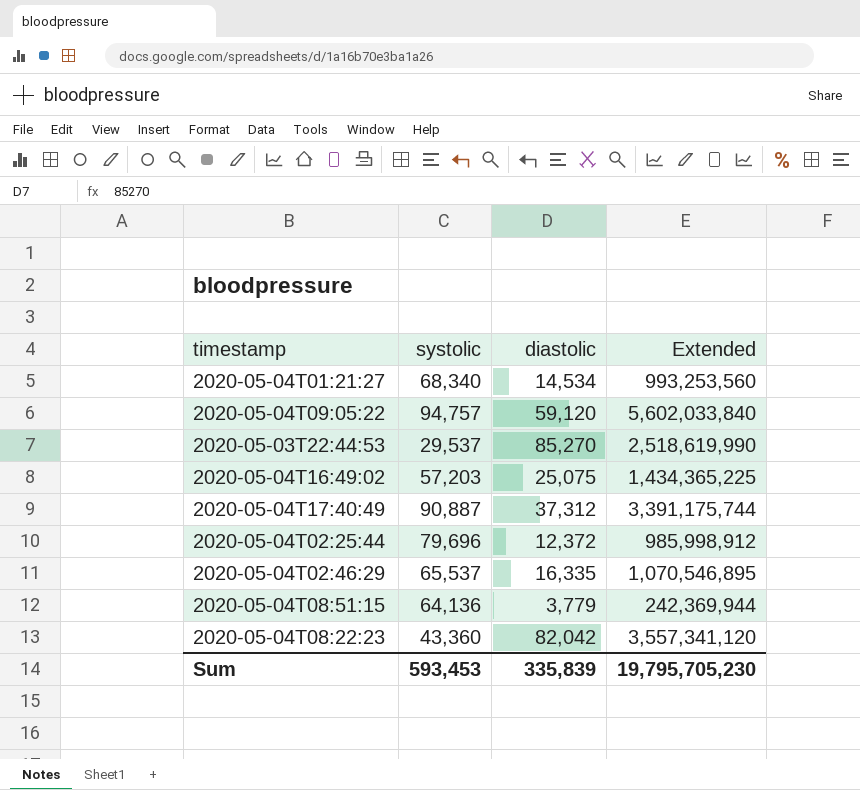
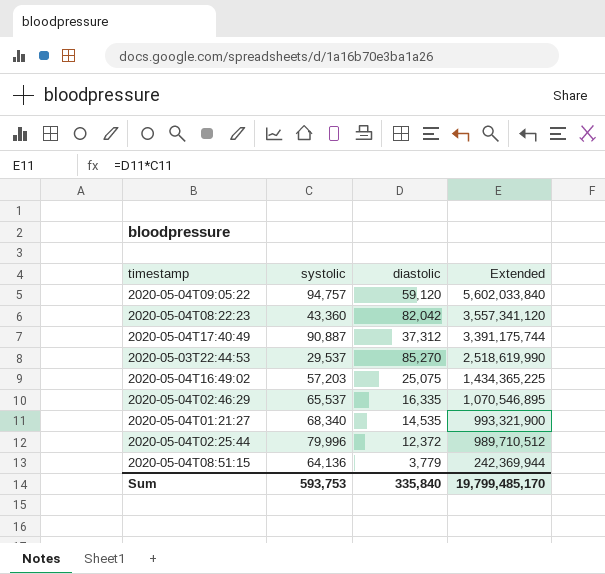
row order: none -> Extended descending
2020-05-04T01:21:27 | diastolic: 14,534 -> 14,535
2020-05-04T01:21:27 | Extended: 993,253,560 -> 993,321,900
2020-05-04T02:25:44 | systolic: 79,696 -> 79,996
2020-05-04T02:25:44 | Extended: 985,998,912 -> 989,710,512
Sum | systolic: 593,453 -> 593,753
Sum | diastolic: 335,839 -> 335,840
Sum | Extended: 19,795,705,230 -> 19,799,485,170

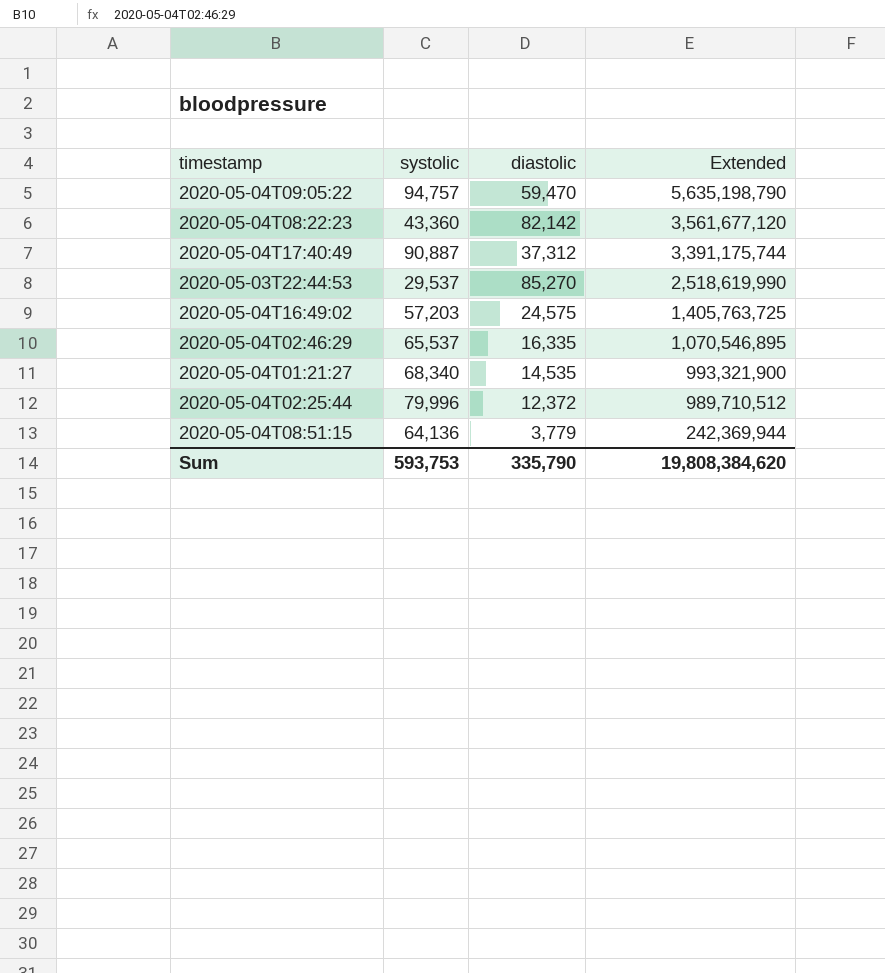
2020-05-04T09:05:22 | diastolic: 59,120 -> 59,470
2020-05-04T09:05:22 | Extended: 5,602,033,840 -> 5,635,198,790
2020-05-04T08:22:23 | diastolic: 82,042 -> 82,142
2020-05-04T08:22:23 | Extended: 3,557,341,120 -> 3,561,677,120
2020-05-04T16:49:02 | diastolic: 25,075 -> 24,575
2020-05-04T16:49:02 | Extended: 1,434,365,225 -> 1,405,763,725
Sum | diastolic: 335,840 -> 335,790
Sum | Extended: 19,799,485,170 -> 19,808,384,620

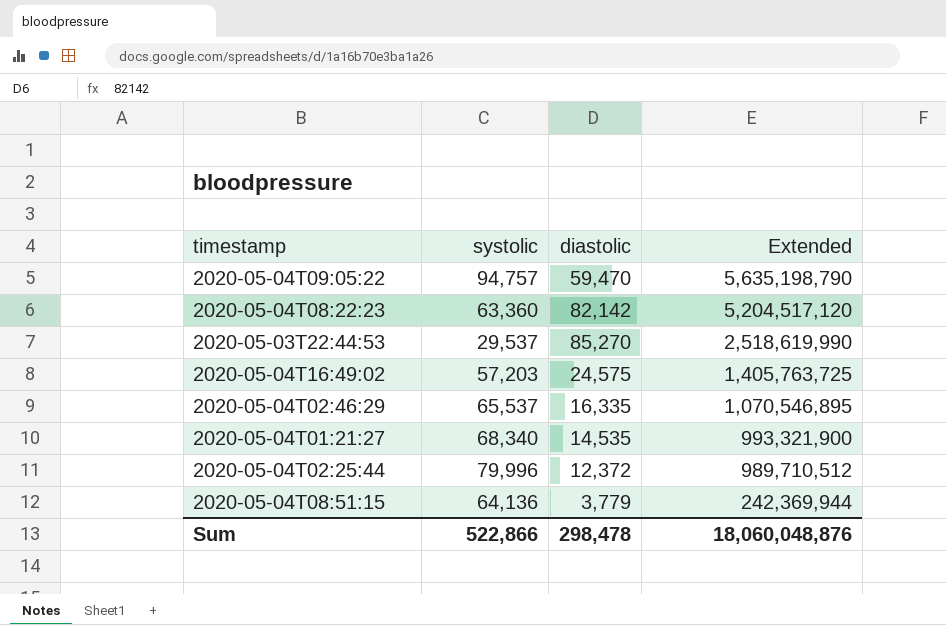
row 2020-05-04T17:40:49: 90,887 | 37,312 | 3,391,175,744 -> none
2020-05-04T08:22:23 | systolic: 43,360 -> 63,360
2020-05-04T08:22:23 | Extended: 3,561,677,120 -> 5,204,517,120
Sum | systolic: 593,753 -> 522,866
Sum | diastolic: 335,790 -> 298,478
Sum | Extended: 19,808,384,620 -> 18,060,048,876

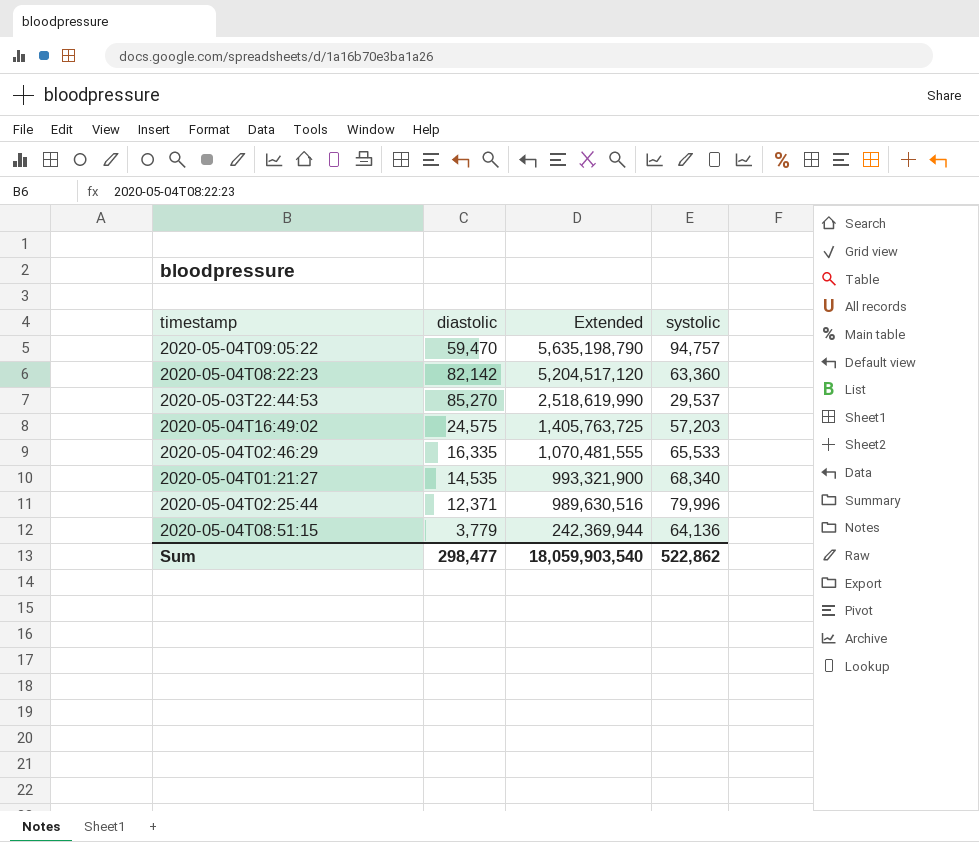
column systolic | position: 2 -> 4
2020-05-04T02:46:29 | Extended: 1,070,546,895 -> 1,070,481,555
2020-05-04T02:46:29 | systolic: 65,537 -> 65,533
2020-05-04T02:25:44 | diastolic: 12,372 -> 12,371
2020-05-04T02:25:44 | Extended: 989,710,512 -> 989,630,516
Sum | diastolic: 298,478 -> 298,477
Sum | Extended: 18,060,048,876 -> 18,059,903,540
Sum | systolic: 522,866 -> 522,862

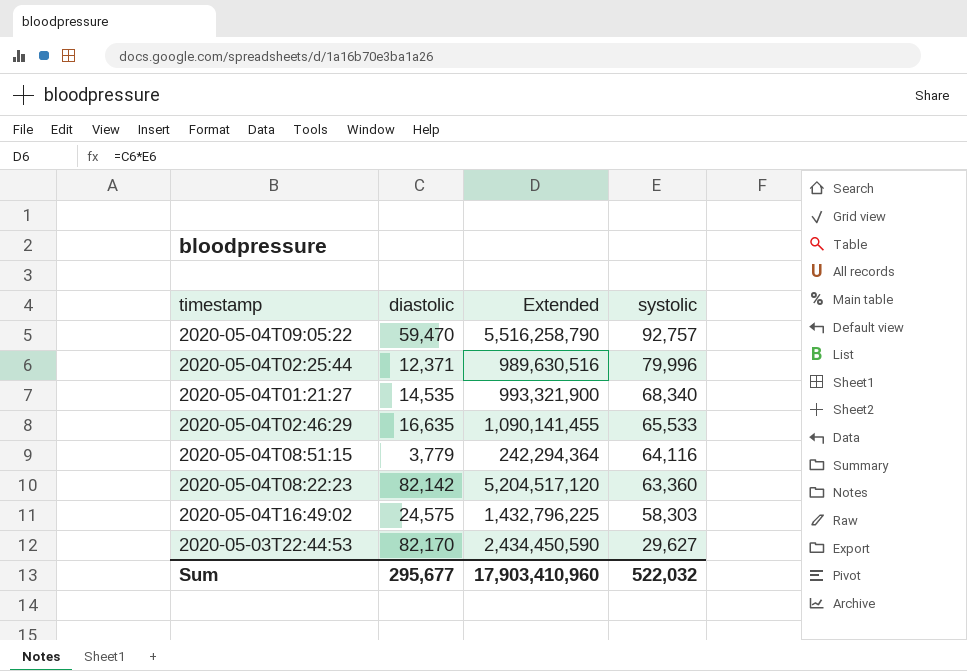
row order: Extended descending -> systolic descending
2020-05-04T09:05:22 | Extended: 5,635,198,790 -> 5,516,258,790
2020-05-04T09:05:22 | systolic: 94,757 -> 92,757
2020-05-04T02:46:29 | diastolic: 16,335 -> 16,635
2020-05-04T02:46:29 | Extended: 1,070,481,555 -> 1,090,141,455
2020-05-04T08:51:15 | Extended: 242,369,944 -> 242,294,364
2020-05-04T08:51:15 | systolic: 64,136 -> 64,116
2020-05-04T16:49:02 | Extended: 1,405,763,725 -> 1,432,796,225
2020-05-04T16:49:02 | systolic: 57,203 -> 58,303
2020-05-03T22:44:53 | diastolic: 85,270 -> 82,170
2020-05-03T22:44:53 | Extended: 2,518,619,990 -> 2,434,450,590
2020-05-03T22:44:53 | systolic: 29,537 -> 29,627
Sum | diastolic: 298,477 -> 295,677
Sum | Extended: 18,059,903,540 -> 17,903,410,960
Sum | systolic: 522,862 -> 522,032

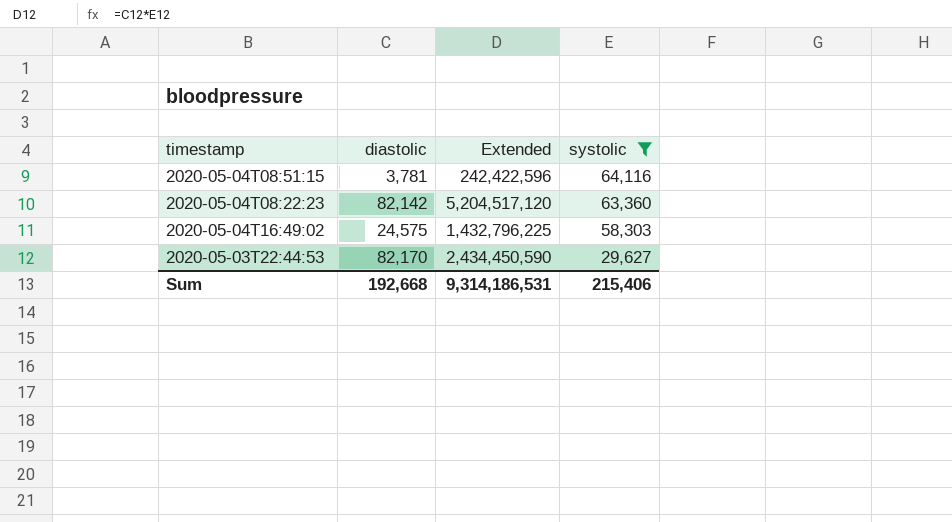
filter: none -> systolic <= 64,116
2020-05-04T08:51:15 | diastolic: 3,779 -> 3,781
2020-05-04T08:51:15 | Extended: 242,294,364 -> 242,422,596
Sum | diastolic: 295,677 -> 192,668
Sum | Extended: 17,903,410,960 -> 9,314,186,531
Sum | systolic: 522,032 -> 215,406

